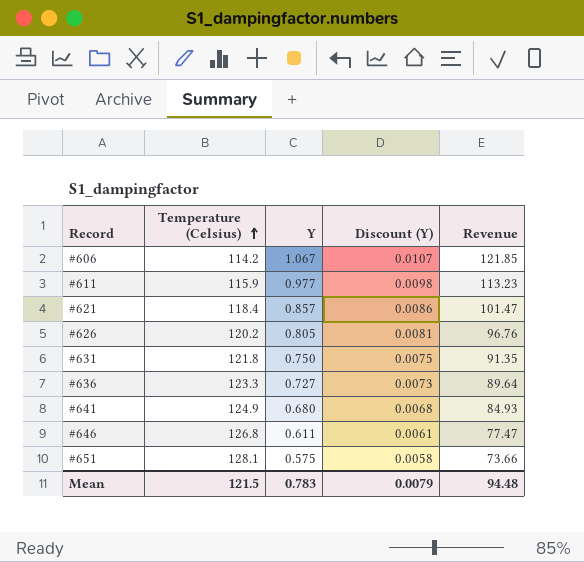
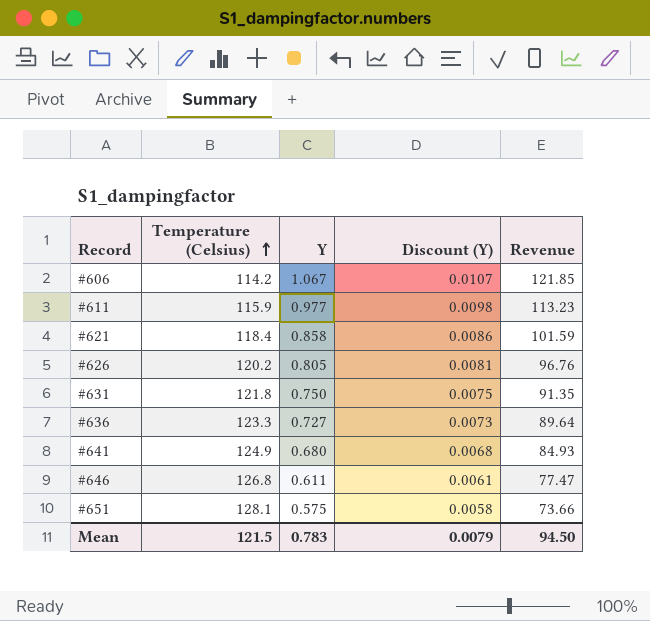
#621 | Y: 0.857 -> 0.858
#621 | Revenue: 101.47 -> 101.59
Mean | Revenue: 94.48 -> 94.50

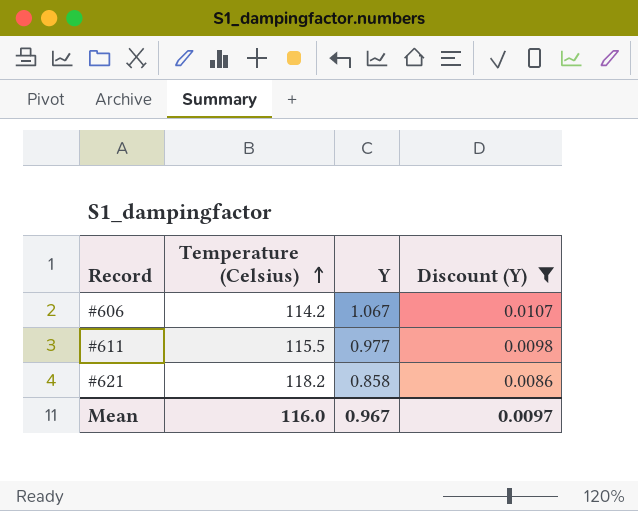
filter: none -> Discount (Y) >= 0.0086
column Revenue | formula: [Temperature (Celsius)] * [Y] -> none
#611 | Temperature (Celsius): 115.9 -> 115.5
#621 | Temperature (Celsius): 118.4 -> 118.2
Mean | Temperature (Celsius): 121.5 -> 116.0
Mean | Y: 0.783 -> 0.967
Mean | Discount (Y): 0.0079 -> 0.0097

